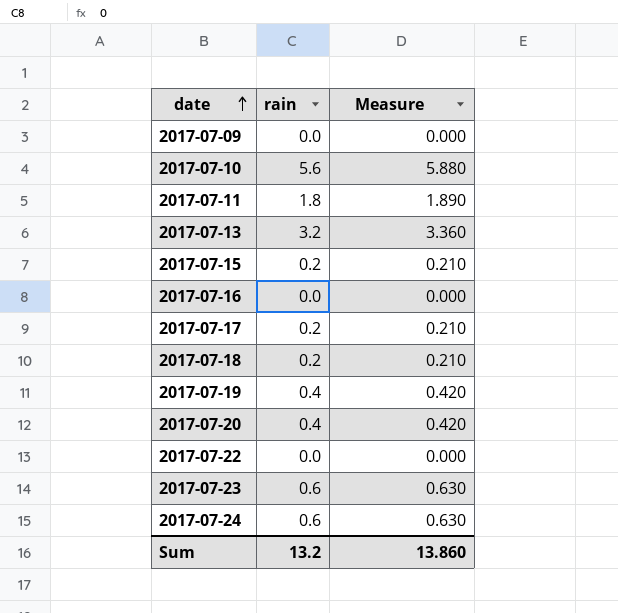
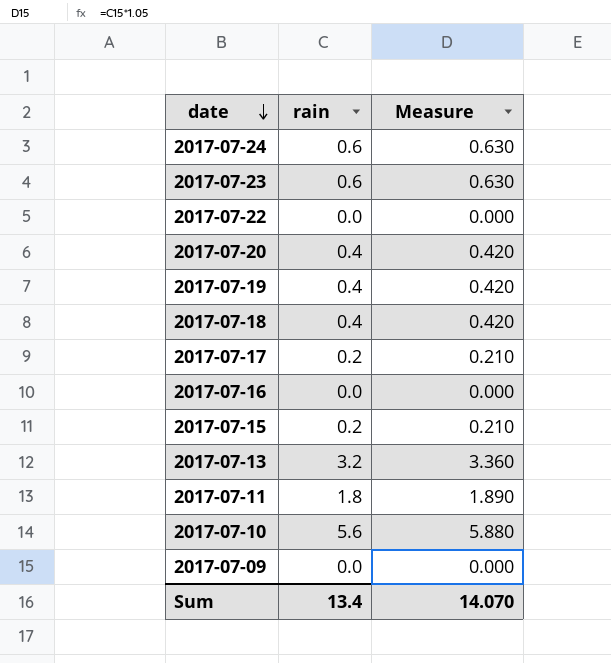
row order: date ascending -> date descending
2017-07-18 | rain: 0.2 -> 0.4
2017-07-18 | Measure: 0.210 -> 0.420
Sum | rain: 13.2 -> 13.4
Sum | Measure: 13.860 -> 14.070

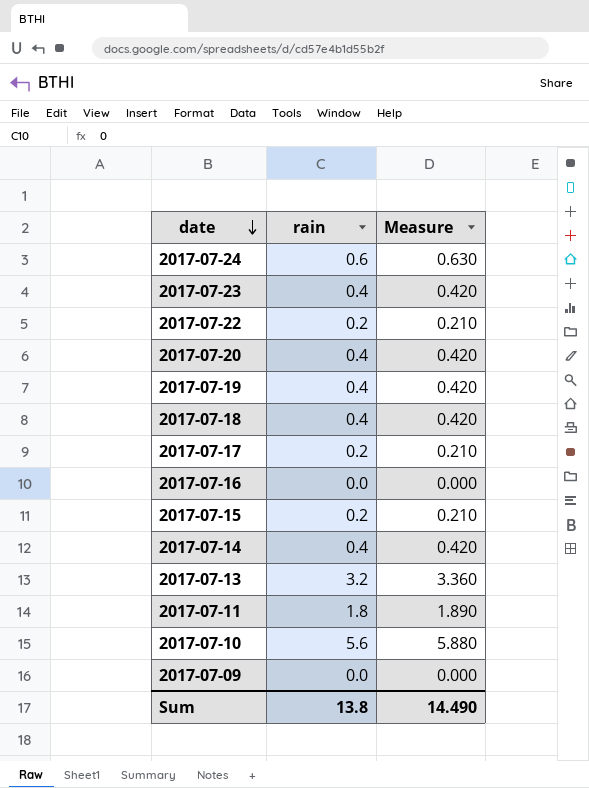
2017-07-23 | rain: 0.6 -> 0.4
2017-07-23 | Measure: 0.630 -> 0.420
2017-07-22 | rain: 0.0 -> 0.2
2017-07-22 | Measure: 0.000 -> 0.210
row 2017-07-14: none -> 0.4 | 0.420
Sum | rain: 13.4 -> 13.8
Sum | Measure: 14.070 -> 14.490

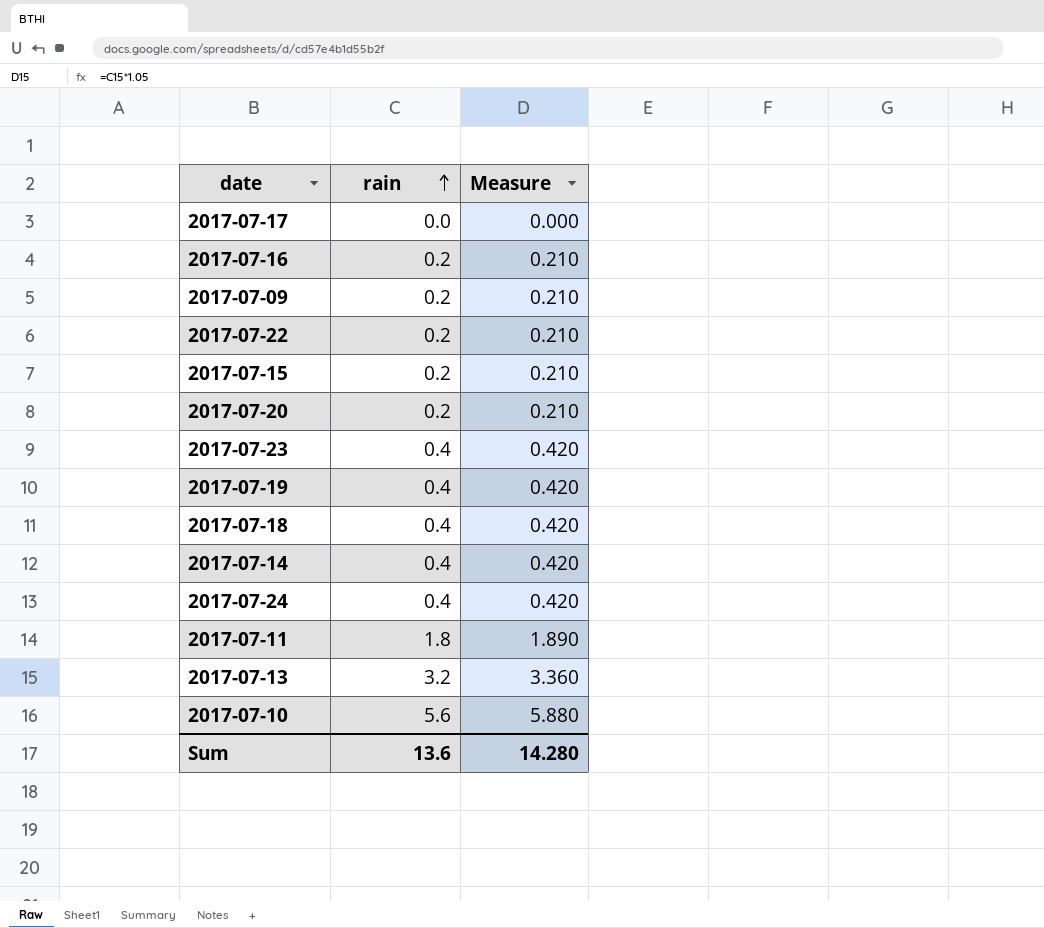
row order: date descending -> rain ascending
2017-07-17 | rain: 0.2 -> 0.0
2017-07-17 | Measure: 0.210 -> 0.000
2017-07-16 | rain: 0.0 -> 0.2
2017-07-16 | Measure: 0.000 -> 0.210
2017-07-09 | rain: 0.0 -> 0.2
2017-07-09 | Measure: 0.000 -> 0.210
2017-07-20 | rain: 0.4 -> 0.2
2017-07-20 | Measure: 0.420 -> 0.210
2017-07-24 | rain: 0.6 -> 0.4
2017-07-24 | Measure: 0.630 -> 0.420
Sum | rain: 13.8 -> 13.6
Sum | Measure: 14.490 -> 14.280

